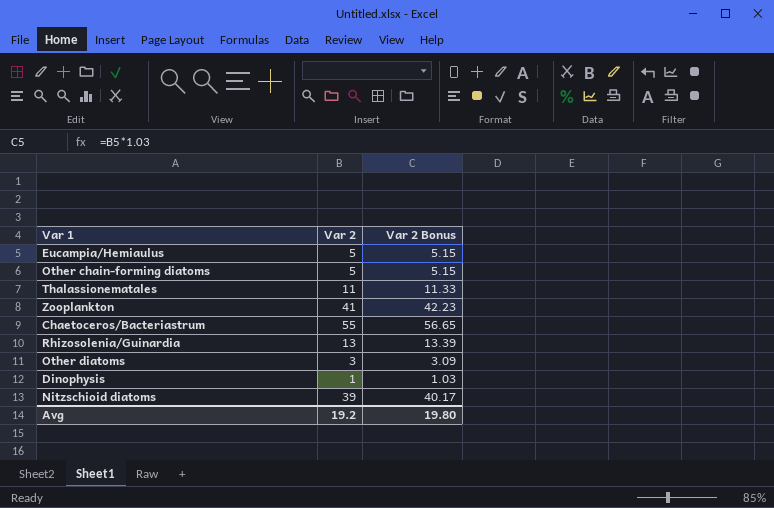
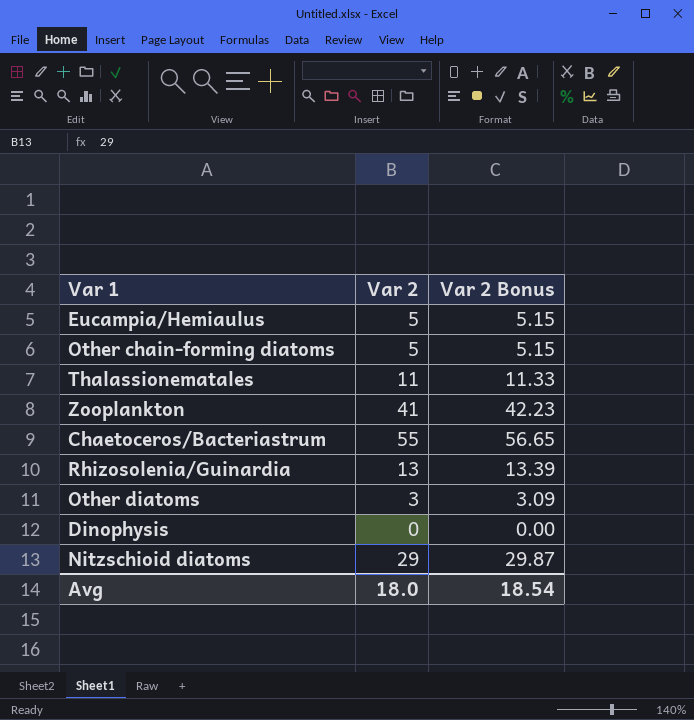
Dinophysis | Var 2: 1 -> 0
Dinophysis | Var 2 Bonus: 1.03 -> 0.00
Nitzschioid diatoms | Var 2: 39 -> 29
Nitzschioid diatoms | Var 2 Bonus: 40.17 -> 29.87
Avg | Var 2: 19.2 -> 18.0
Avg | Var 2 Bonus: 19.80 -> 18.54

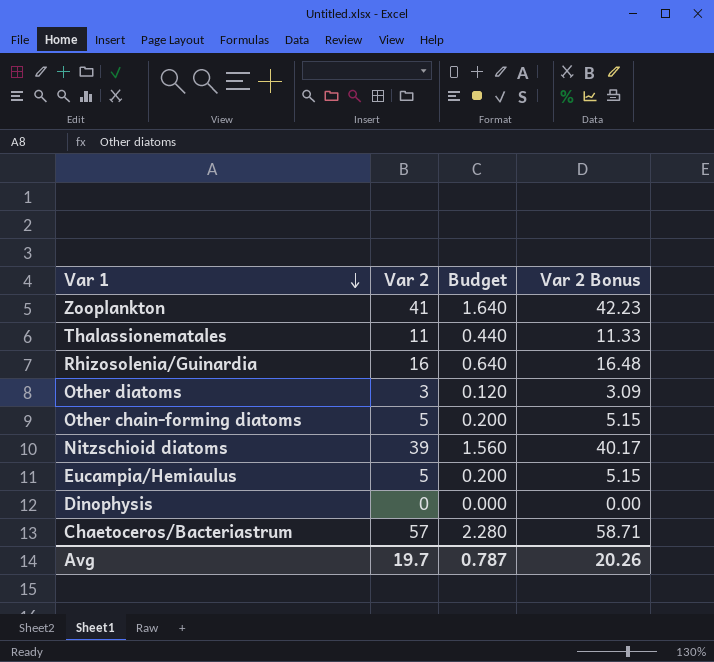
row order: none -> Var 1 descending
column Budget | formula: none -> [Var 2] * 0.04
Rhizosolenia/Guinardia | Var 2: 13 -> 16
Rhizosolenia/Guinardia | Var 2 Bonus: 13.39 -> 16.48
Nitzschioid diatoms | Var 2: 29 -> 39
Nitzschioid diatoms | Var 2 Bonus: 29.87 -> 40.17
Chaetoceros/Bacteriastrum | Var 2: 55 -> 57
Chaetoceros/Bacteriastrum | Var 2 Bonus: 56.65 -> 58.71
Avg | Var 2: 18.0 -> 19.7
Avg | Var 2 Bonus: 18.54 -> 20.26

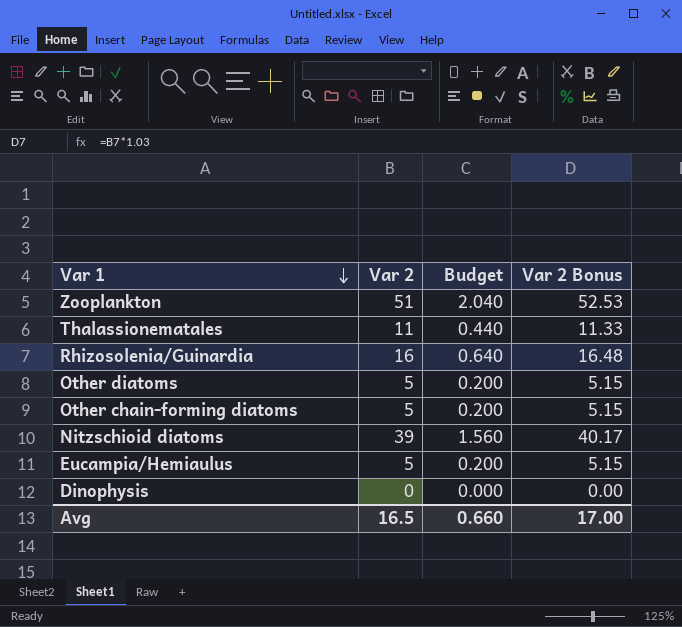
row Chaetoceros/Bacteriastrum: 57 | 2.280 | 58.71 -> none
Zooplankton | Var 2: 41 -> 51
Zooplankton | Budget: 1.640 -> 2.040
Zooplankton | Var 2 Bonus: 42.23 -> 52.53
Other diatoms | Var 2: 3 -> 5
Other diatoms | Budget: 0.120 -> 0.200
Other diatoms | Var 2 Bonus: 3.09 -> 5.15
Avg | Var 2: 19.7 -> 16.5
Avg | Budget: 0.787 -> 0.660
Avg | Var 2 Bonus: 20.26 -> 17.00

